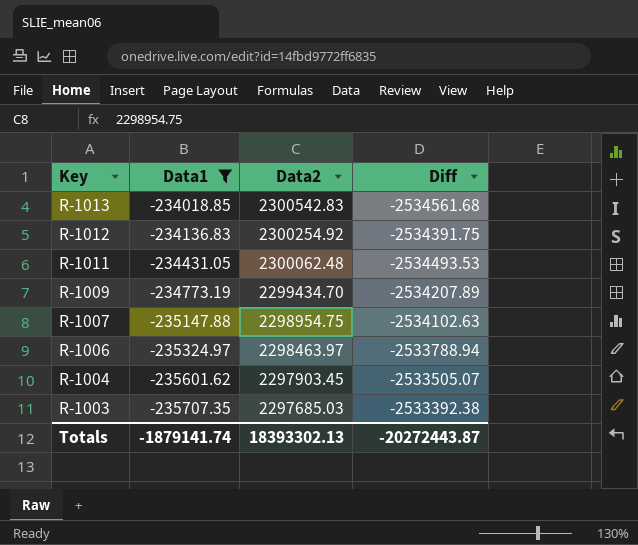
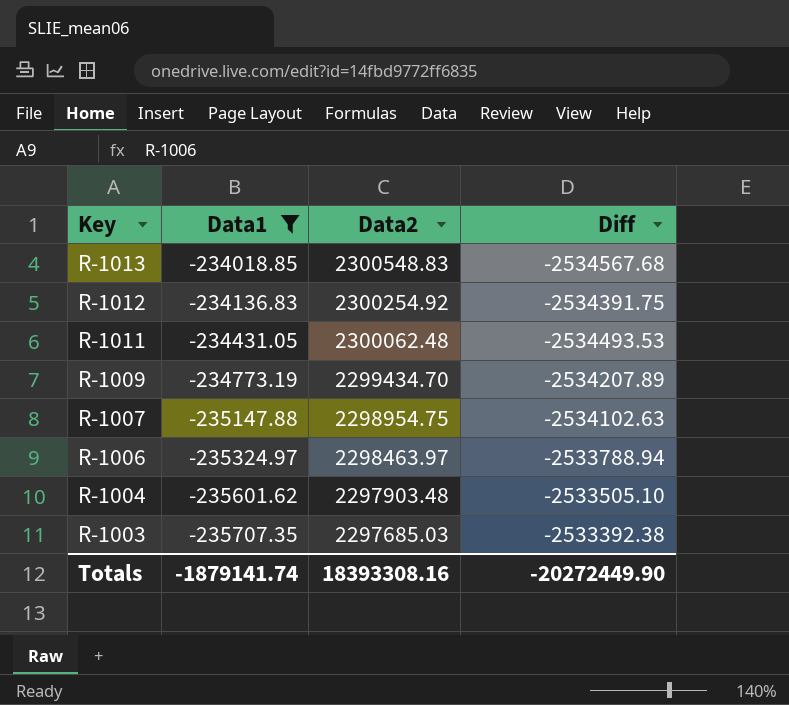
R-1013 | Data2: 2300542.83 -> 2300548.83
R-1013 | Diff: -2534561.68 -> -2534567.68
R-1004 | Data2: 2297903.45 -> 2297903.48
R-1004 | Diff: -2533505.07 -> -2533505.10
Totals | Data2: 18393302.13 -> 18393308.16
Totals | Diff: -20272443.87 -> -20272449.90

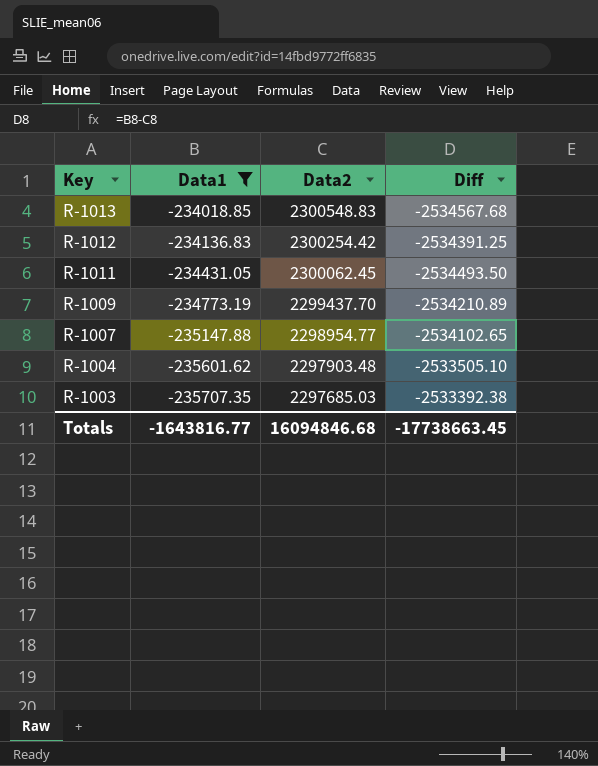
row R-1006: -235324.97 | 2298463.97 | -2533788.94 -> none
R-1012 | Data2: 2300254.92 -> 2300254.42
R-1012 | Diff: -2534391.75 -> -2534391.25
R-1011 | Data2: 2300062.48 -> 2300062.45
R-1011 | Diff: -2534493.53 -> -2534493.50
R-1009 | Data2: 2299434.70 -> 2299437.70
R-1009 | Diff: -2534207.89 -> -2534210.89
R-1007 | Data2: 2298954.75 -> 2298954.77
R-1007 | Diff: -2534102.63 -> -2534102.65
Totals | Data1: -1879141.74 -> -1643816.77
Totals | Data2: 18393308.16 -> 16094846.68
Totals | Diff: -20272449.90 -> -17738663.45

